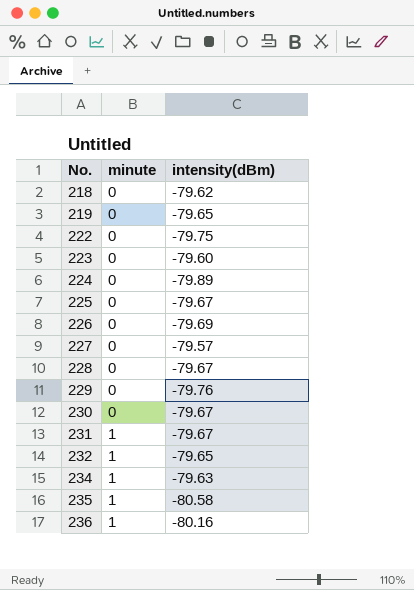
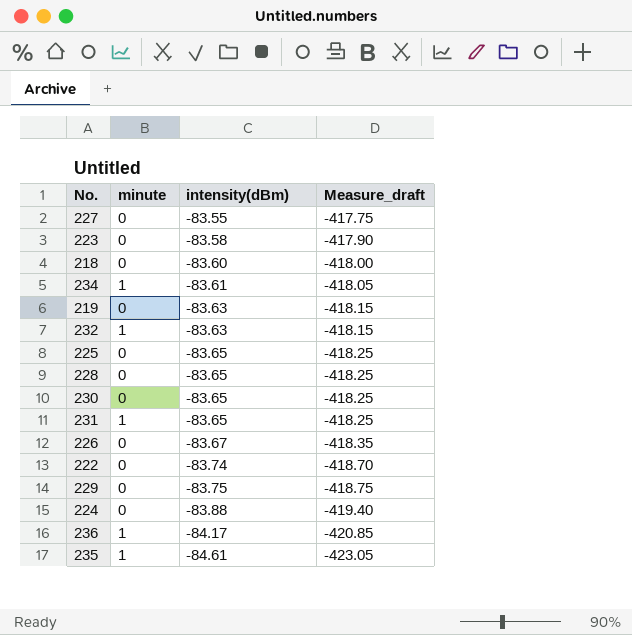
row order: No. ascending -> intensity(dBm) descending
column Measure_draft | formula: none -> [intensity(dBm)] * 5
227 | intensity(dBm): -79.57 -> -83.55
223 | intensity(dBm): -79.60 -> -83.58
218 | intensity(dBm): -79.62 -> -83.60
234 | intensity(dBm): -79.63 -> -83.61
219 | intensity(dBm): -79.65 -> -83.63
232 | intensity(dBm): -79.65 -> -83.63
225 | intensity(dBm): -79.67 -> -83.65
228 | intensity(dBm): -79.67 -> -83.65
230 | intensity(dBm): -79.67 -> -83.65
231 | intensity(dBm): -79.67 -> -83.65
226 | intensity(dBm): -79.69 -> -83.67
222 | intensity(dBm): -79.75 -> -83.74
229 | intensity(dBm): -79.76 -> -83.75
224 | intensity(dBm): -79.89 -> -83.88
236 | intensity(dBm): -80.16 -> -84.17
235 | intensity(dBm): -80.58 -> -84.61

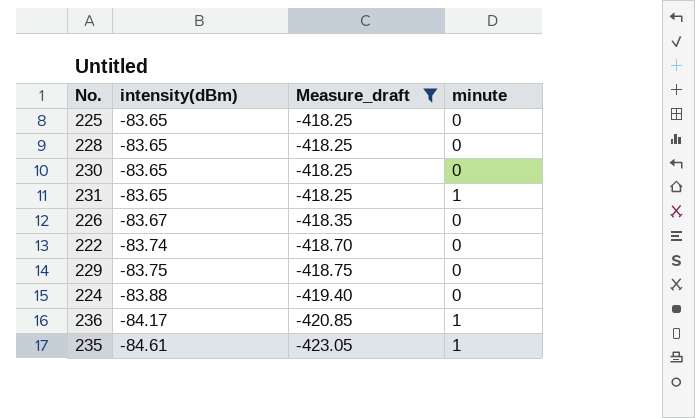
filter: none -> Measure_draft <= -418.25
column minute | position: 2 -> 4

